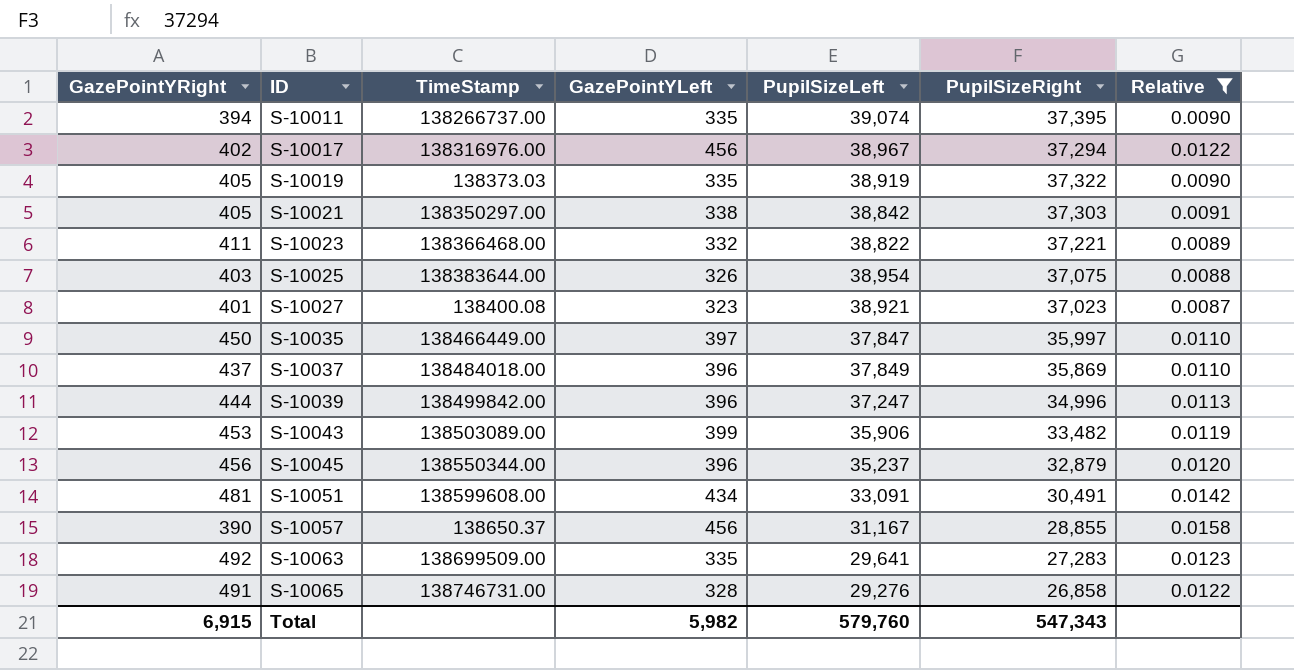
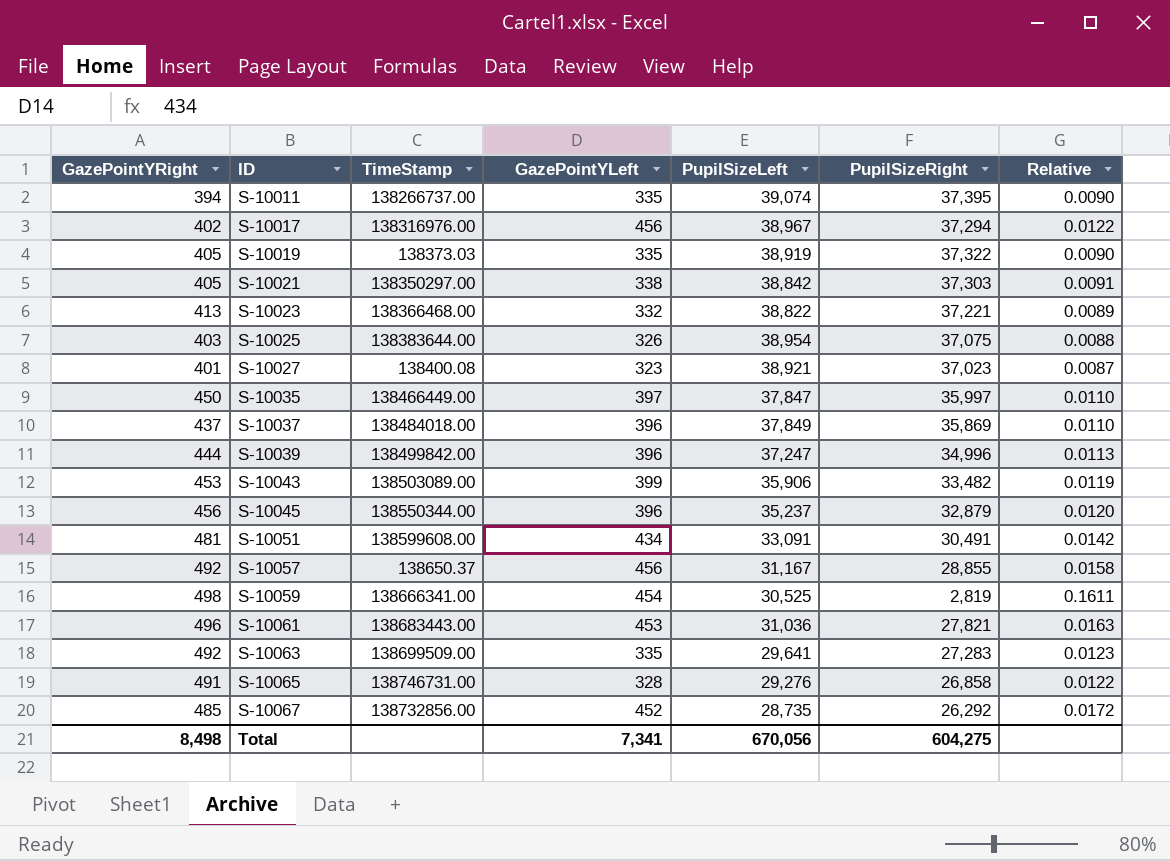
filter: Relative <= 0.0158 -> none
S-10023 | GazePointYRight: 411 -> 413
S-10057 | GazePointYRight: 390 -> 492
Total | GazePointYRight: 6,915 -> 8,498
Total | GazePointYLeft: 5,982 -> 7,341
Total | PupilSizeLeft: 579,760 -> 670,056
Total | PupilSizeRight: 547,343 -> 604,275

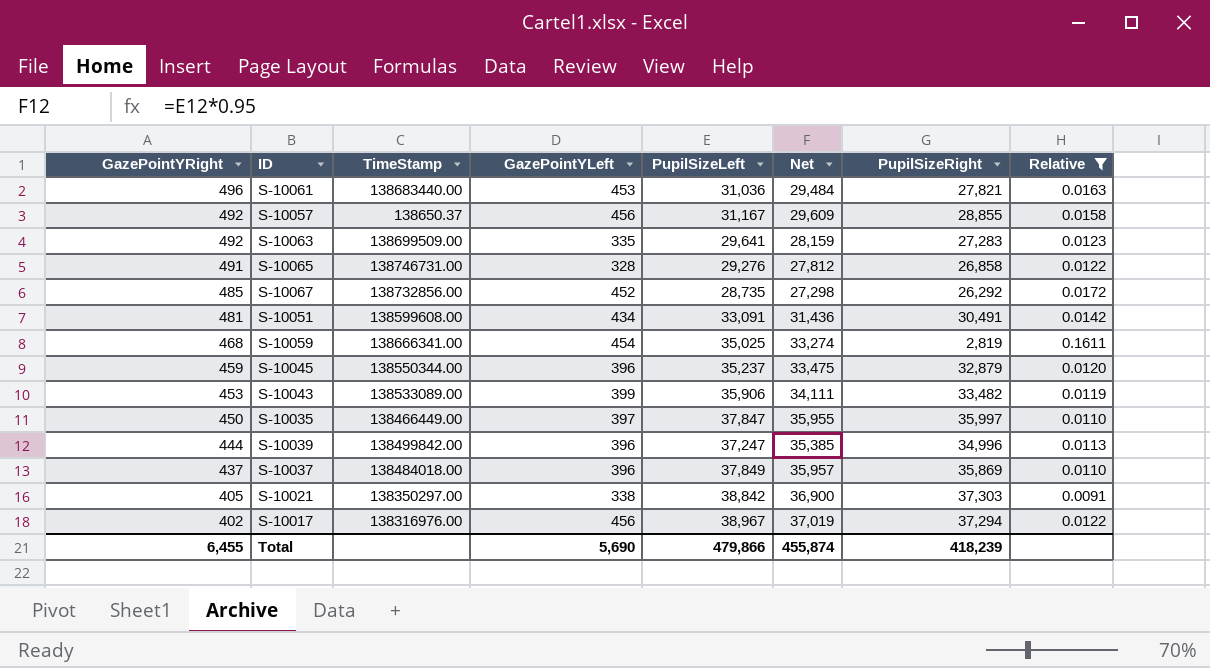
filter: none -> Relative >= 0.0091
row order: ID ascending -> GazePointYRight descending
column Net | formula: none -> [PupilSizeLeft] * 0.95
S-10061 | TimeStamp: 138683443.00 -> 138683440.00
S-10059 | GazePointYRight: 498 -> 468
S-10059 | PupilSizeLeft: 30,525 -> 35,025
S-10045 | GazePointYRight: 456 -> 459
S-10043 | TimeStamp: 138503089.00 -> 138533089.00
Total | GazePointYRight: 8,498 -> 6,455
Total | GazePointYLeft: 7,341 -> 5,690
Total | PupilSizeLeft: 670,056 -> 479,866
Total | PupilSizeRight: 604,275 -> 418,239

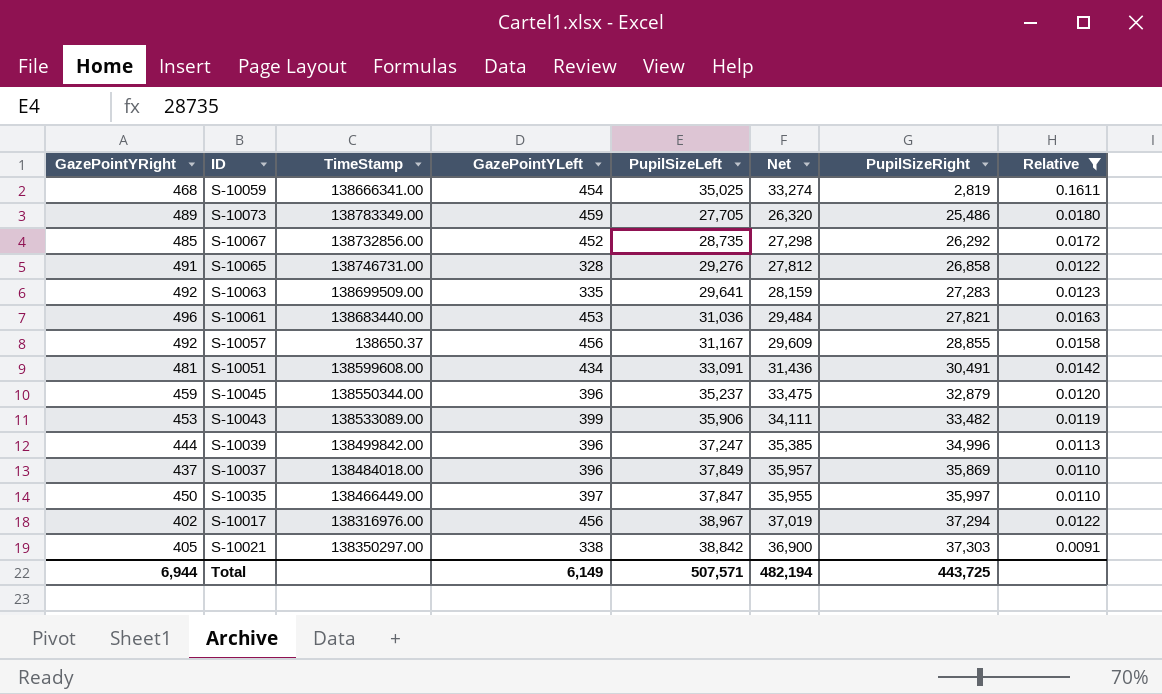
row order: GazePointYRight descending -> PupilSizeRight ascending
row S-10073: none -> 489 | 138783349.00 | 459 | 27,705 | 26,320 | 25,486 | 0.0180
Total | GazePointYRight: 6,455 -> 6,944
Total | GazePointYLeft: 5,690 -> 6,149
Total | PupilSizeLeft: 479,866 -> 507,571
Total | Net: 455,874 -> 482,194
Total | PupilSizeRight: 418,239 -> 443,725

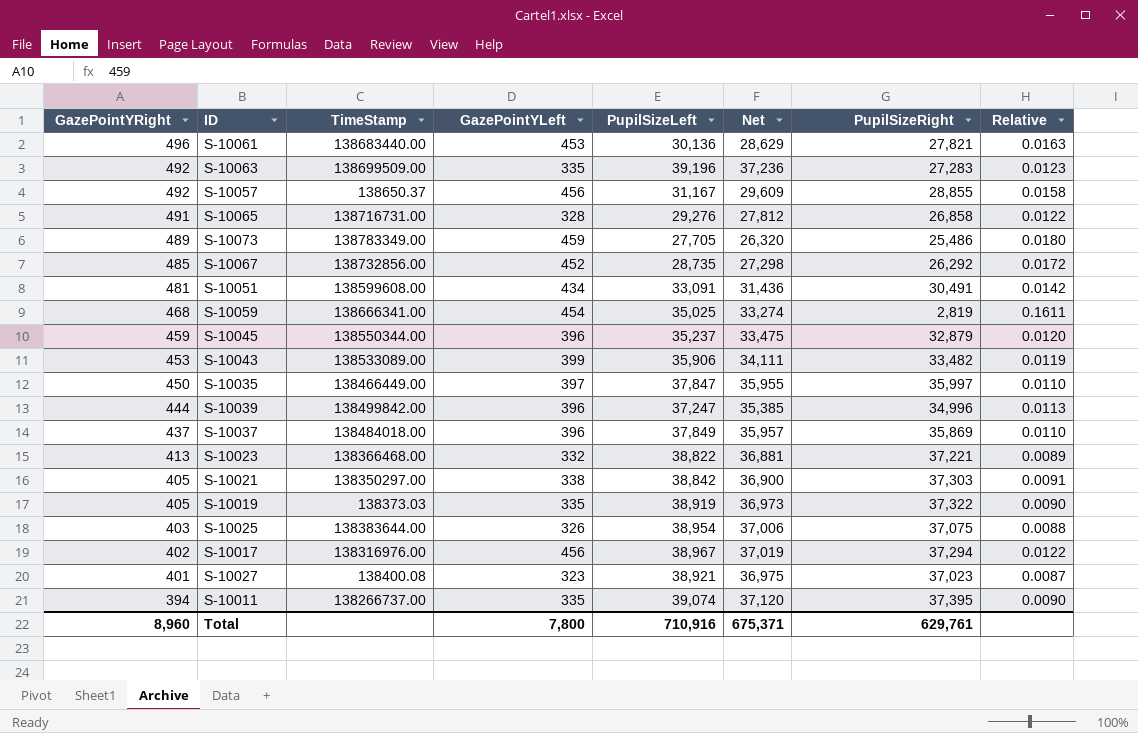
filter: Relative >= 0.0091 -> none
row order: PupilSizeRight ascending -> GazePointYRight descending
S-10061 | PupilSizeLeft: 31,036 -> 30,136
S-10061 | Net: 29,484 -> 28,629
S-10063 | PupilSizeLeft: 29,641 -> 39,196
S-10063 | Net: 28,159 -> 37,236
S-10065 | TimeStamp: 138746731.00 -> 138716731.00
Total | GazePointYRight: 6,944 -> 8,960
Total | GazePointYLeft: 6,149 -> 7,800
Total | PupilSizeLeft: 507,571 -> 710,916
Total | Net: 482,194 -> 675,371
Total | PupilSizeRight: 443,725 -> 629,761

